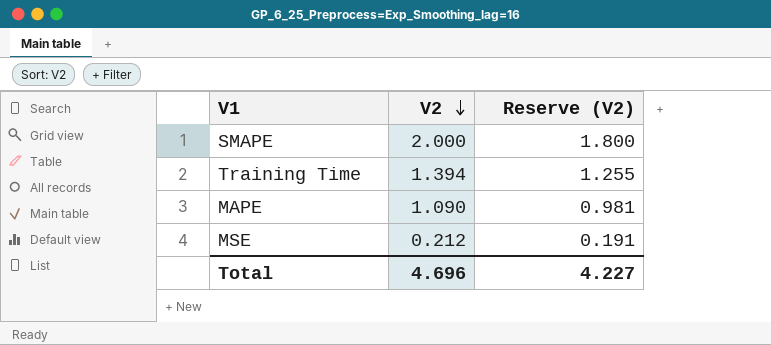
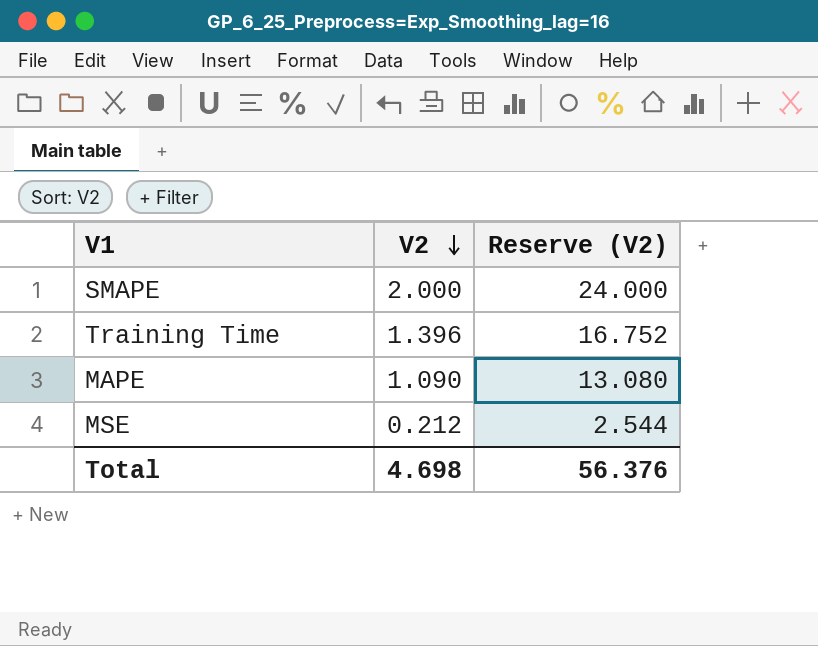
column Reserve (V2) | formula: [V2] * 0.9 -> [V2] * 12
Training Time | V2: 1.394 -> 1.396
Total | V2: 4.696 -> 4.698
Total | Reserve (V2): 4.227 -> 56.376

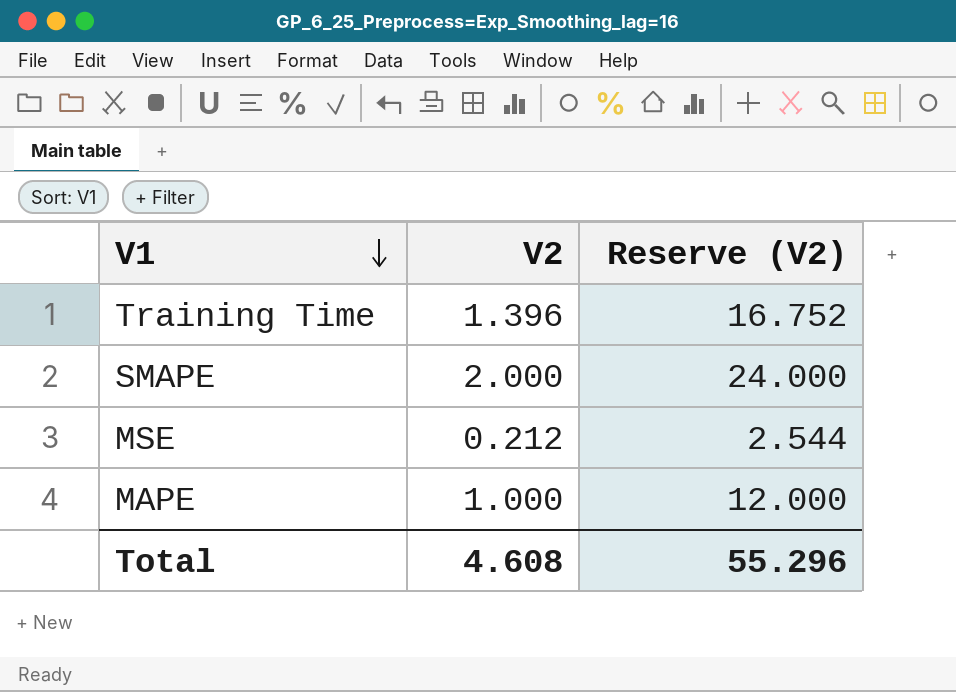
row order: V2 descending -> V1 descending
MAPE | V2: 1.090 -> 1.000
MAPE | Reserve (V2): 13.080 -> 12.000
Total | V2: 4.698 -> 4.608
Total | Reserve (V2): 56.376 -> 55.296

